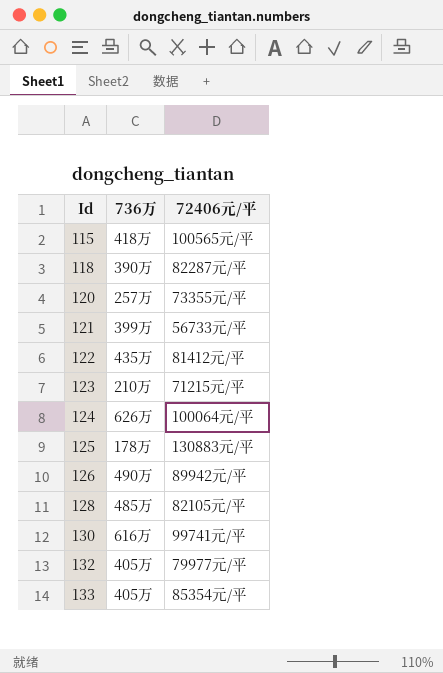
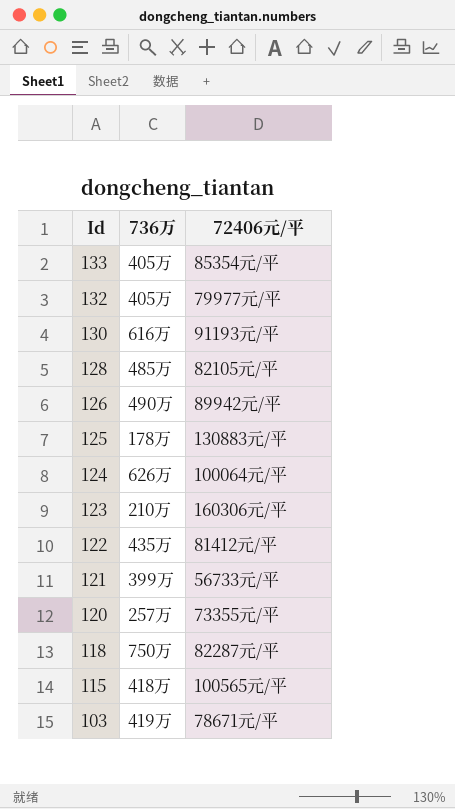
row order: Id ascending -> Id descending
130 | 72406元/平: 99741元/平 -> 91193元/平
123 | 72406元/平: 71215元/平 -> 160306元/平
118 | 736万: 390万 -> 750万
row 103: none -> 419万 | 78671元/平

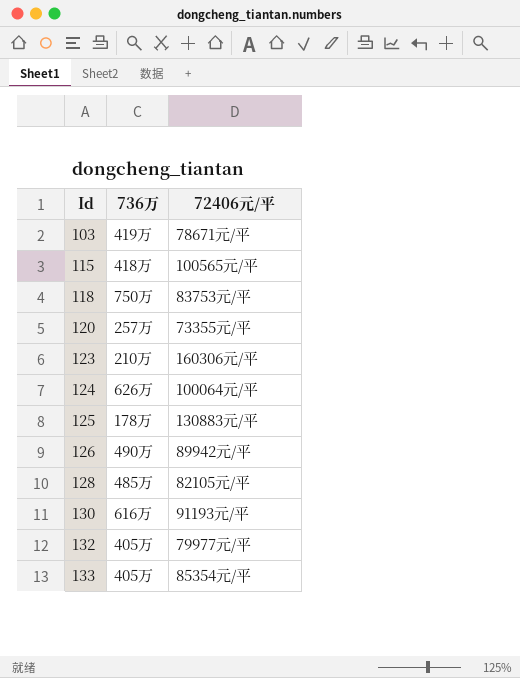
row order: Id descending -> Id ascending
row 122: 435万 | 81412元/平 -> none
row 121: 399万 | 56733元/平 -> none
118 | 72406元/平: 82287元/平 -> 83753元/平

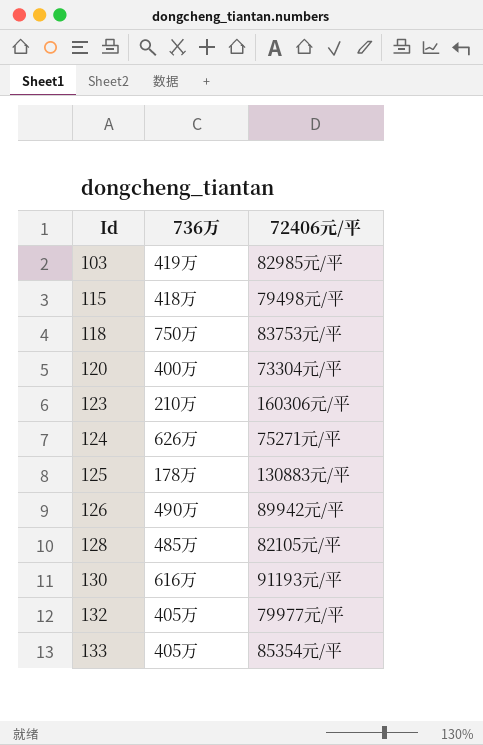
103 | 72406元/平: 78671元/平 -> 82985元/平
115 | 72406元/平: 100565元/平 -> 79498元/平
120 | 736万: 257万 -> 400万
120 | 72406元/平: 73355元/平 -> 73304元/平
124 | 72406元/平: 100064元/平 -> 75271元/平

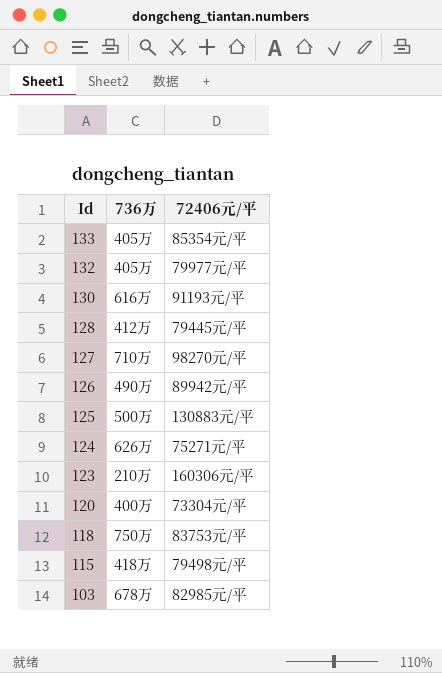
row order: Id ascending -> Id descending
128 | 736万: 485万 -> 412万
128 | 72406元/平: 82105元/平 -> 79445元/平
row 127: none -> 710万 | 98270元/平
125 | 736万: 178万 -> 500万
103 | 736万: 419万 -> 678万

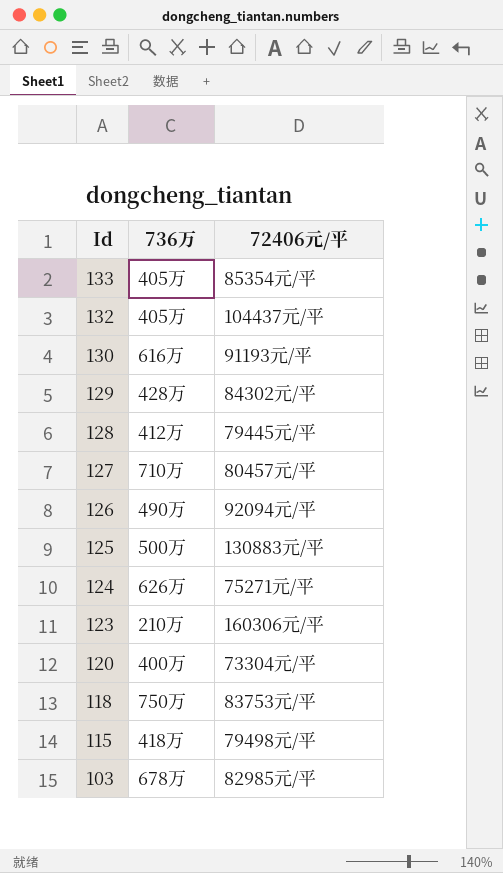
132 | 72406元/平: 79977元/平 -> 104437元/平
row 129: none -> 428万 | 84302元/平
127 | 72406元/平: 98270元/平 -> 80457元/平
126 | 72406元/平: 89942元/平 -> 92094元/平

